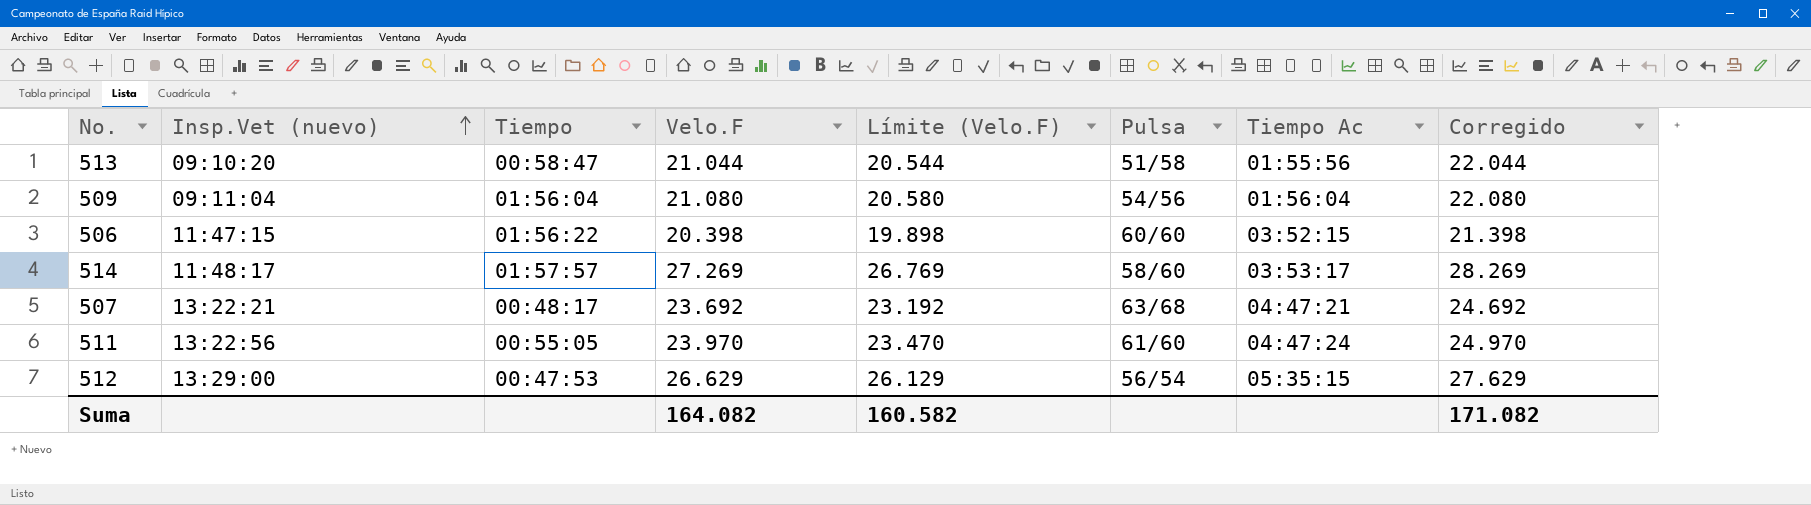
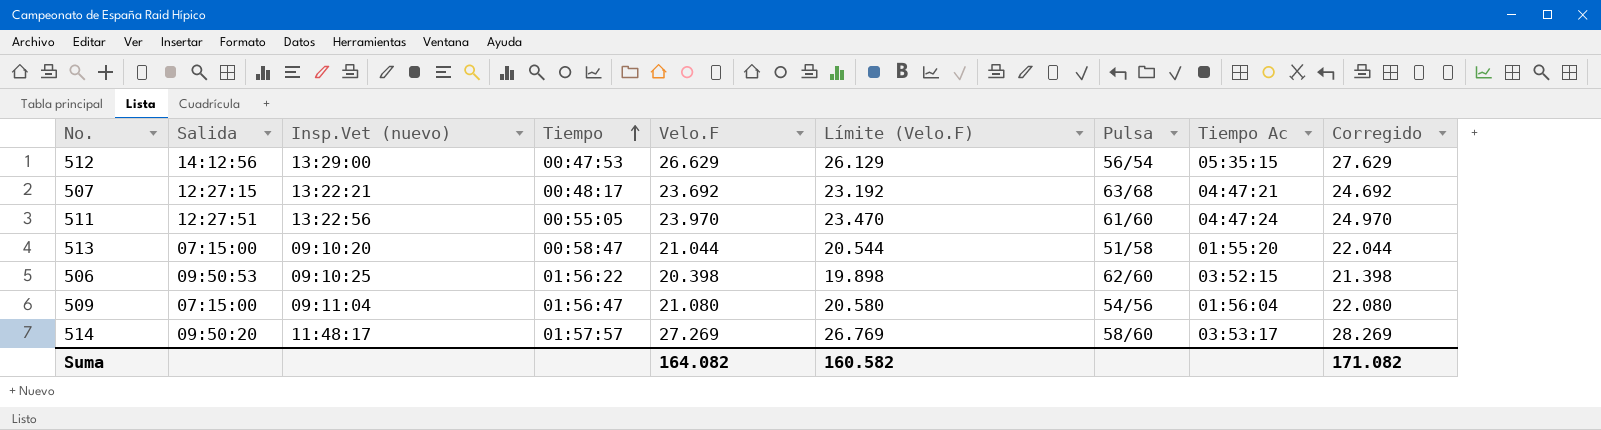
row order: Insp.Vet (nuevo) ascending -> Tiempo ascending
column Salida | position: none -> 2
513 | Tiempo Ac: 01:55:56 -> 01:55:20
506 | Insp.Vet (nuevo): 11:47:15 -> 09:10:25
506 | Pulsa: 60/60 -> 62/60
509 | Tiempo: 01:56:04 -> 01:56:47

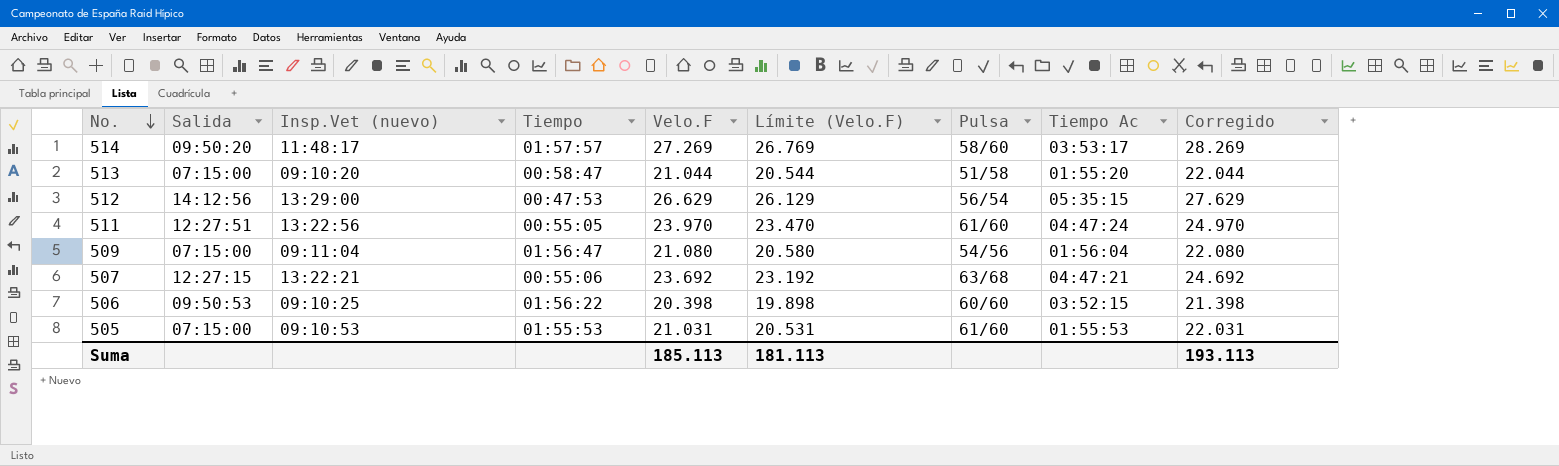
row order: Tiempo ascending -> No. descending
507 | Tiempo: 00:48:17 -> 00:55:06
506 | Pulsa: 62/60 -> 60/60
row 505: none -> 07:15:00 | 09:10:53 | 01:55:53 | 21.031 | 20.531 | 61/60 | 01:55:53 | 22.031
Suma | Velo.F: 164.082 -> 185.113
Suma | Límite (Velo.F): 160.582 -> 181.113
Suma | Corregido: 171.082 -> 193.113

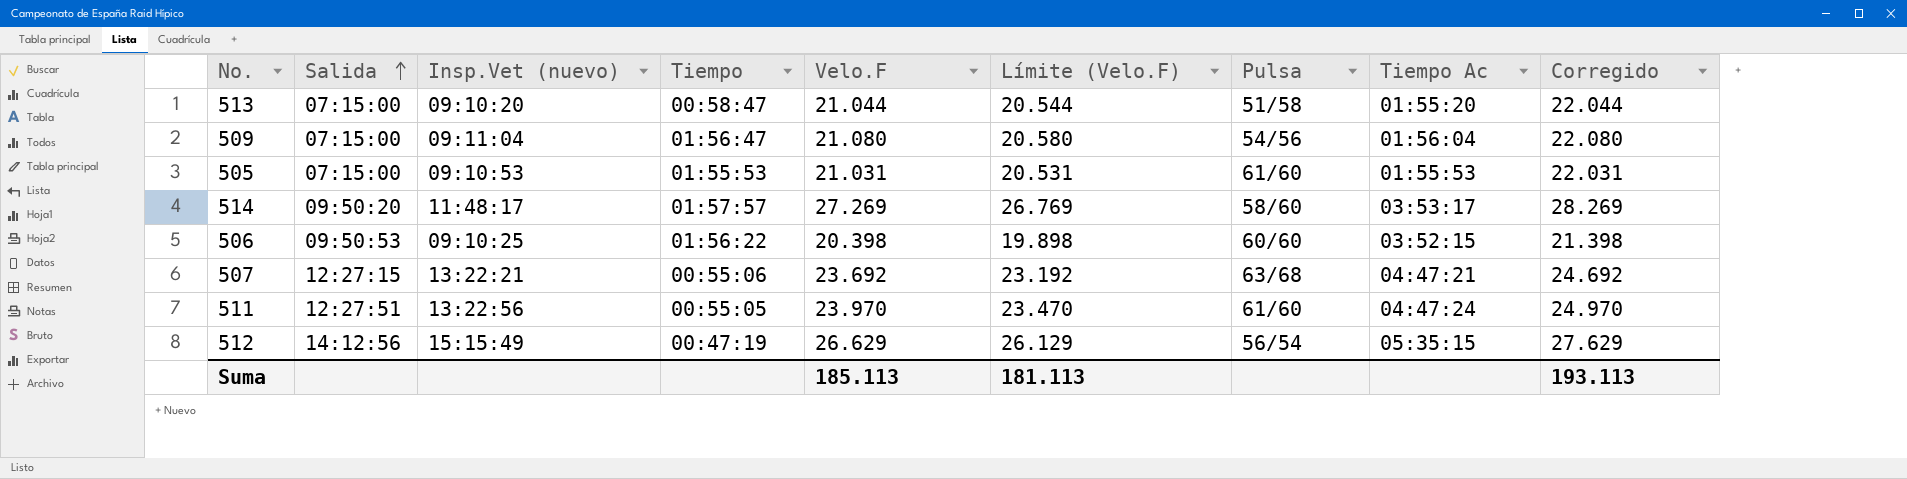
row order: No. descending -> Salida ascending
512 | Insp.Vet (nuevo): 13:29:00 -> 15:15:49
512 | Tiempo: 00:47:53 -> 00:47:19

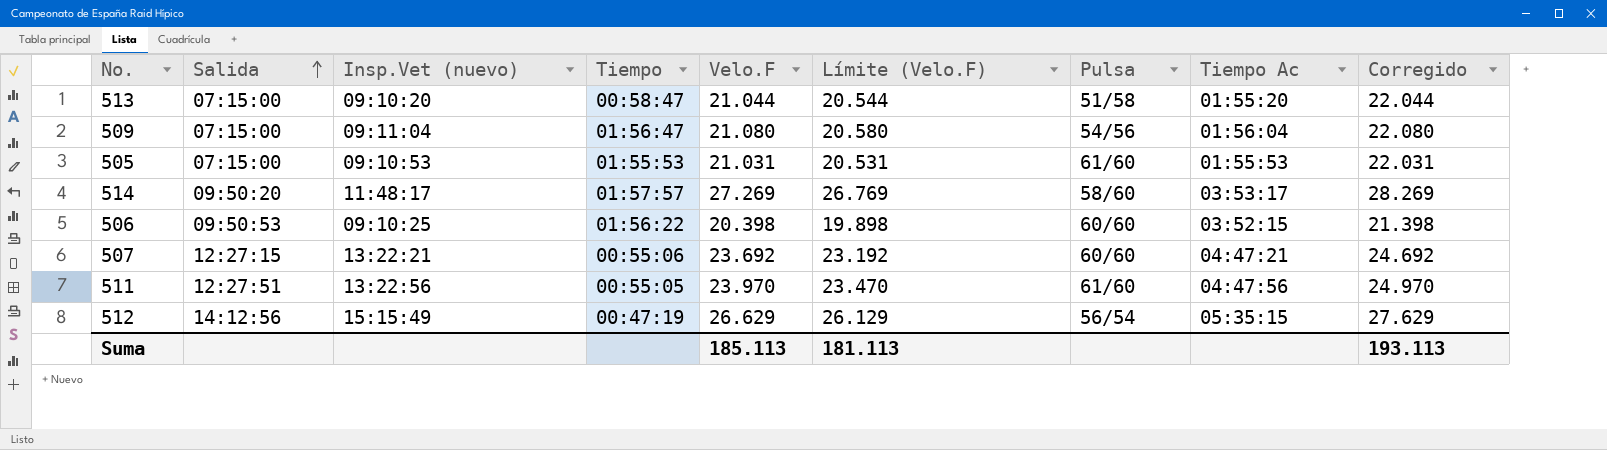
507 | Pulsa: 63/68 -> 60/60
511 | Tiempo Ac: 04:47:24 -> 04:47:56

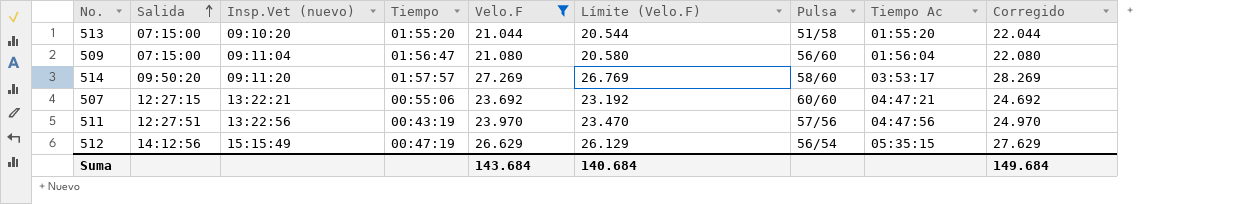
filter: none -> Velo.F >= 21.044
513 | Tiempo: 00:58:47 -> 01:55:20
509 | Pulsa: 54/56 -> 56/60
514 | Insp.Vet (nuevo): 11:48:17 -> 09:11:20
511 | Tiempo: 00:55:05 -> 00:43:19
511 | Pulsa: 61/60 -> 57/56
Suma | Velo.F: 185.113 -> 143.684
Suma | Límite (Velo.F): 181.113 -> 140.684
Suma | Corregido: 193.113 -> 149.684

